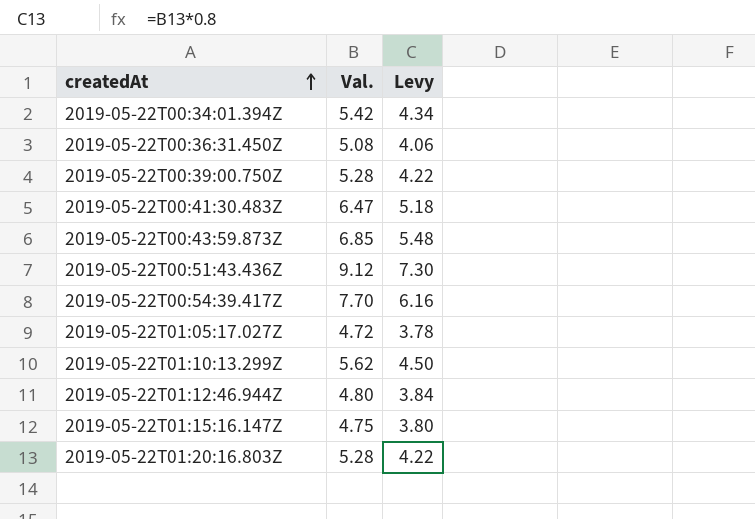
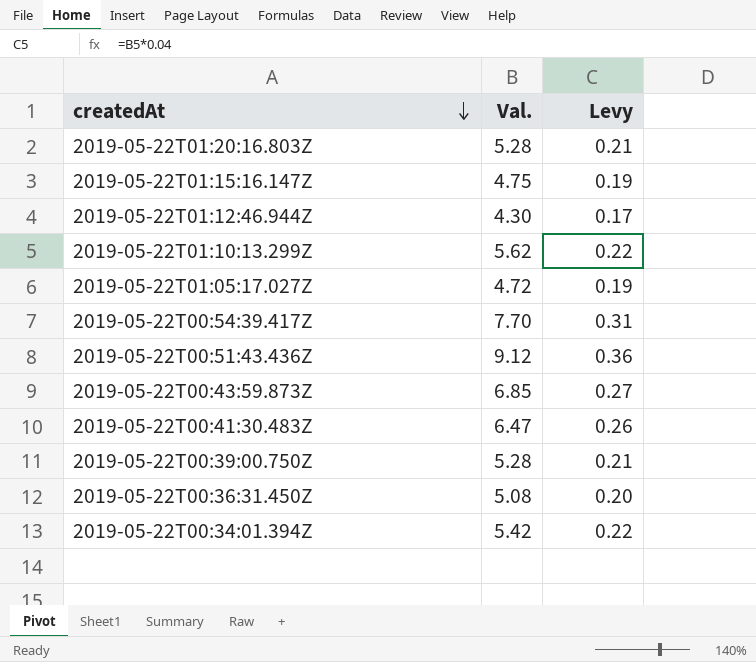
row order: createdAt ascending -> createdAt descending
column Levy | formula: [Val.] * 0.8 -> [Val.] * 0.04
2019-05-22T01:12:46.944Z | Val.: 4.80 -> 4.30

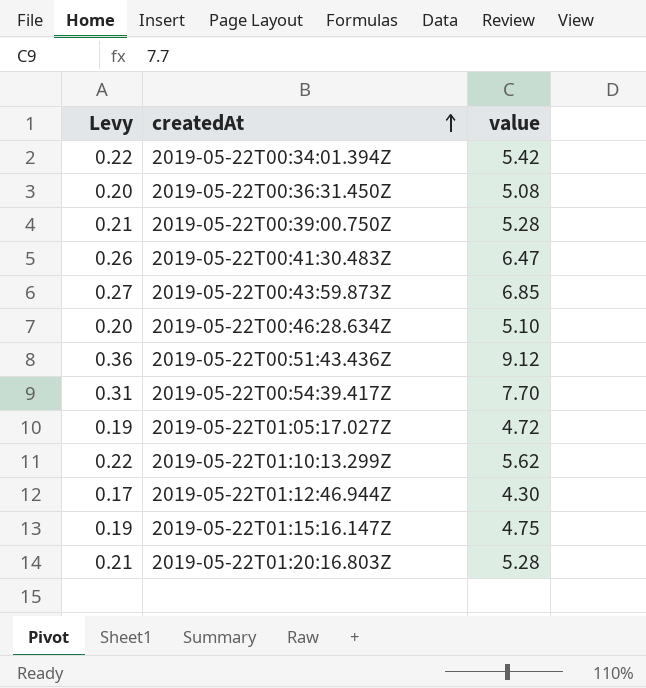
row order: createdAt descending -> createdAt ascending
column Levy | position: 3 -> 1
column name: Val. -> value
row 2019-05-22T00:46:28.634Z: none -> 0.20 | 5.10

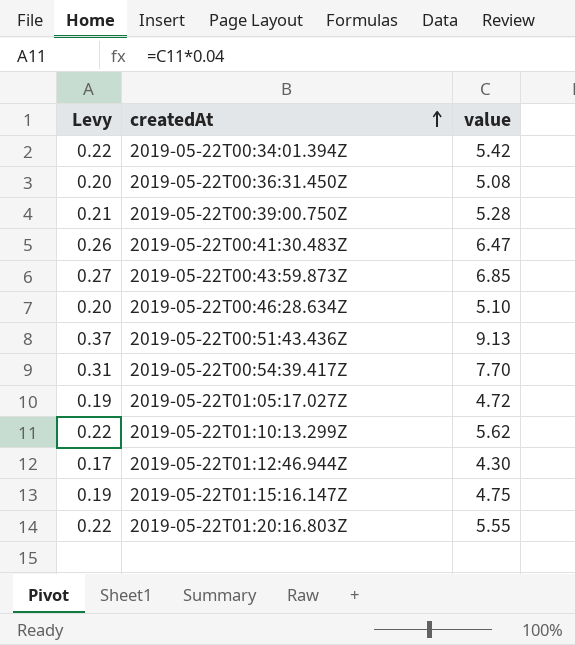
2019-05-22T00:51:43.436Z | Levy: 0.36 -> 0.37
2019-05-22T00:51:43.436Z | value: 9.12 -> 9.13
2019-05-22T01:20:16.803Z | Levy: 0.21 -> 0.22
2019-05-22T01:20:16.803Z | value: 5.28 -> 5.55

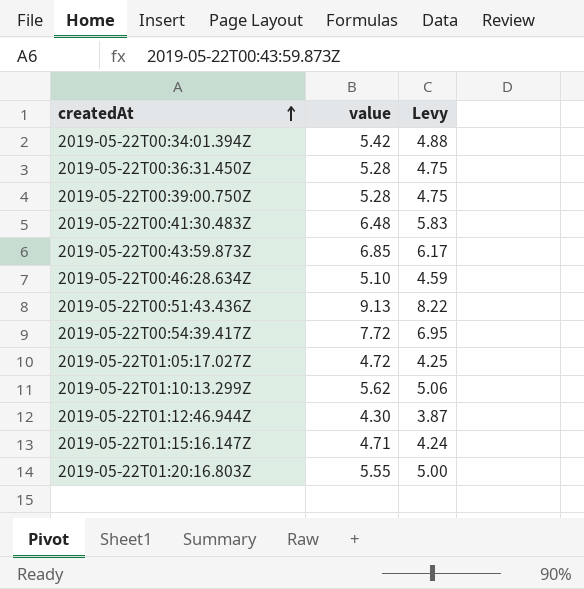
column Levy | formula: [value] * 0.04 -> [value] * 0.9
column Levy | position: 1 -> 3
2019-05-22T00:36:31.450Z | value: 5.08 -> 5.28
2019-05-22T00:41:30.483Z | value: 6.47 -> 6.48
2019-05-22T00:54:39.417Z | value: 7.70 -> 7.72
2019-05-22T01:15:16.147Z | value: 4.75 -> 4.71

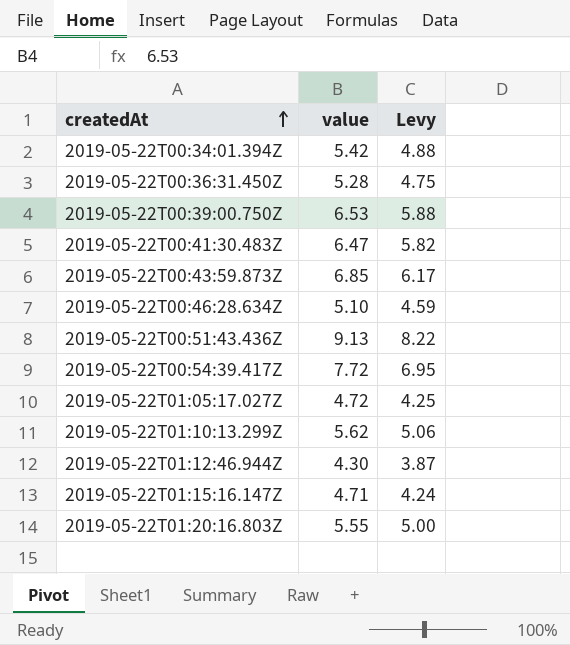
2019-05-22T00:39:00.750Z | value: 5.28 -> 6.53
2019-05-22T00:39:00.750Z | Levy: 4.75 -> 5.88
2019-05-22T00:41:30.483Z | value: 6.48 -> 6.47
2019-05-22T00:41:30.483Z | Levy: 5.83 -> 5.82

